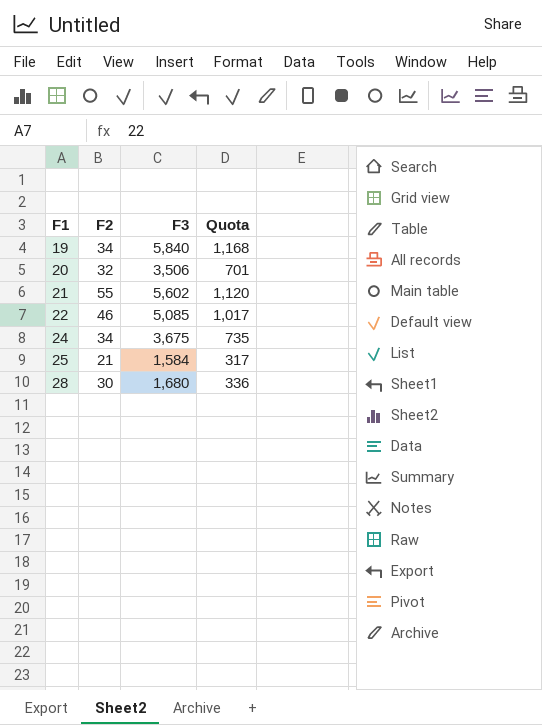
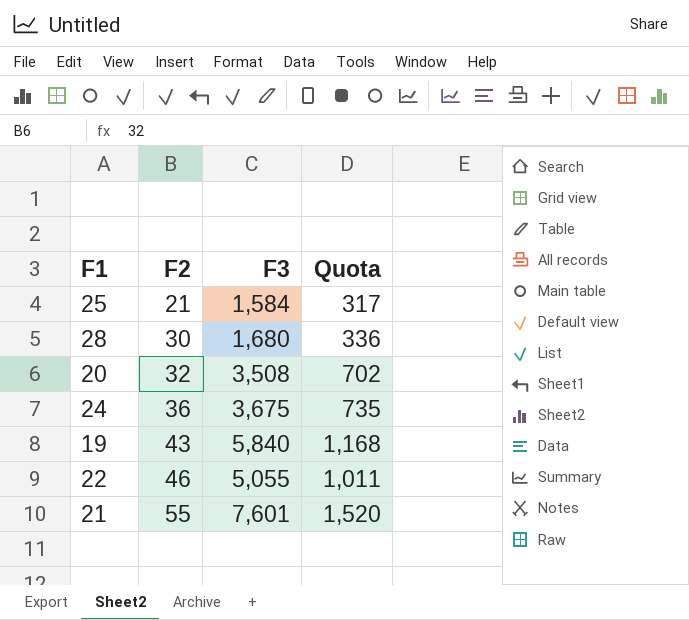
row order: F1 ascending -> F2 ascending
20 | F3: 3,506 -> 3,508
20 | Quota: 701 -> 702
24 | F2: 34 -> 36
19 | F2: 34 -> 43
22 | F3: 5,085 -> 5,055
22 | Quota: 1,017 -> 1,011
21 | F3: 5,602 -> 7,601
21 | Quota: 1,120 -> 1,520

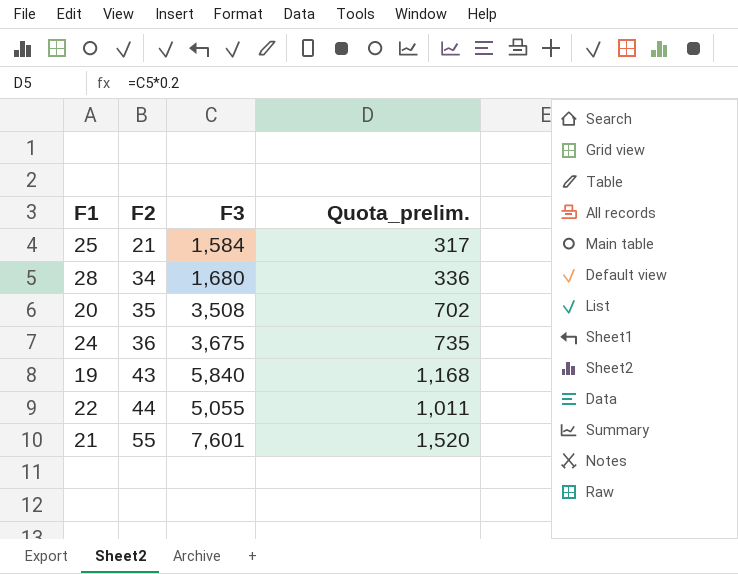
column name: Quota -> Quota_prelim.
28 | F2: 30 -> 34
20 | F2: 32 -> 35
22 | F2: 46 -> 44

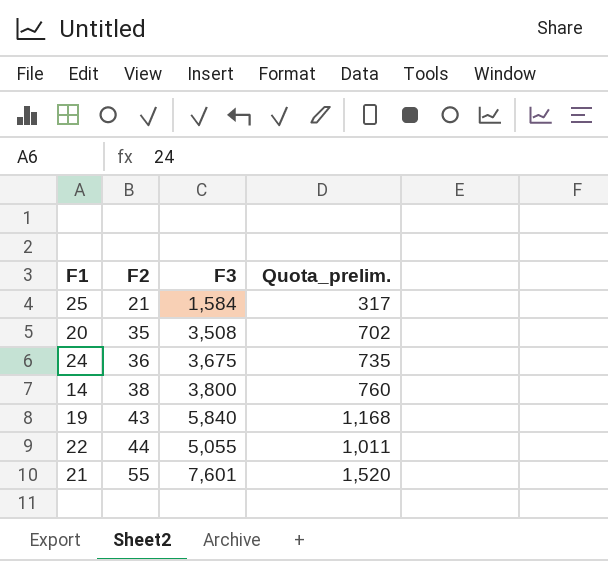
row 28: 34 | 1,680 | 336 -> none
row 14: none -> 38 | 3,800 | 760

